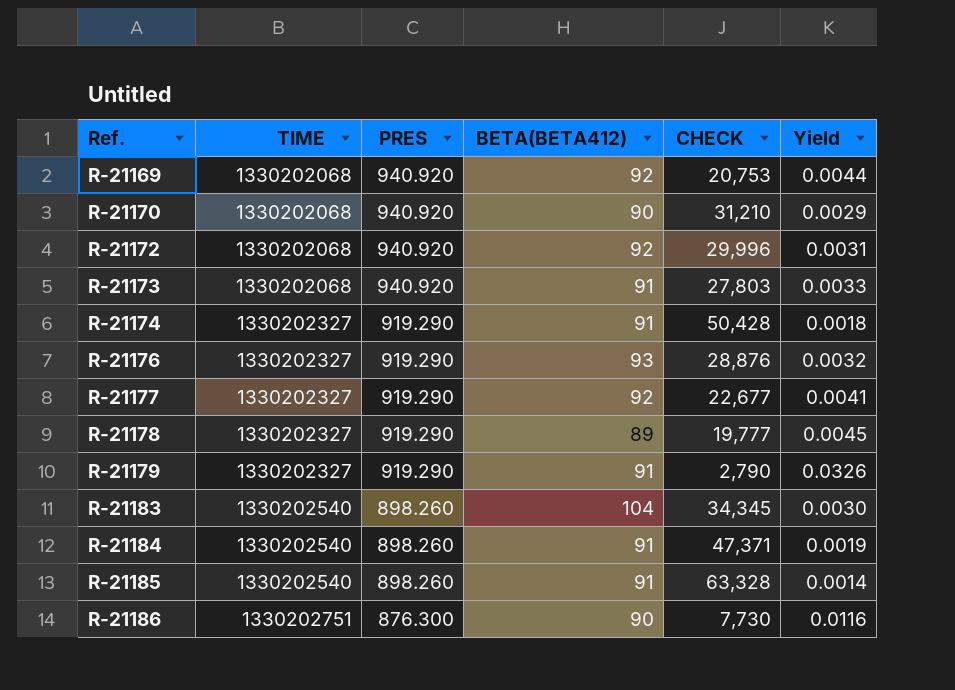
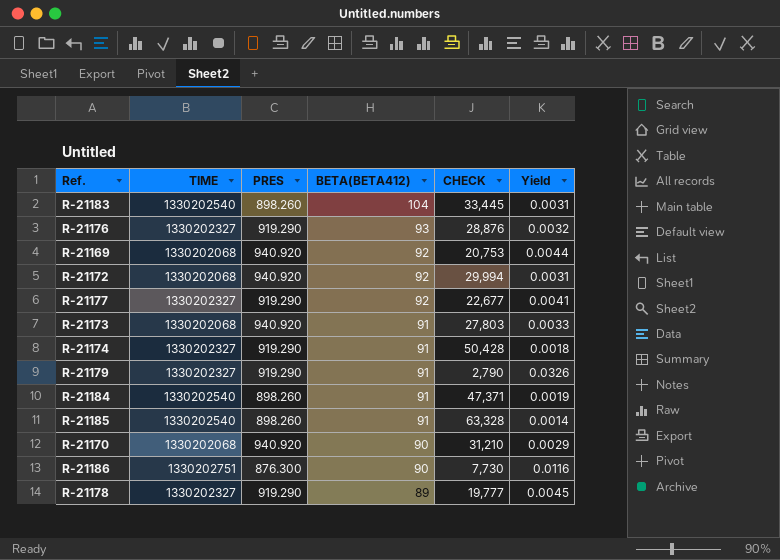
row order: Ref. ascending -> BETA(BETA412) descending
R-21183 | CHECK: 34,345 -> 33,445
R-21183 | Yield: 0.0030 -> 0.0031
R-21172 | CHECK: 29,996 -> 29,994

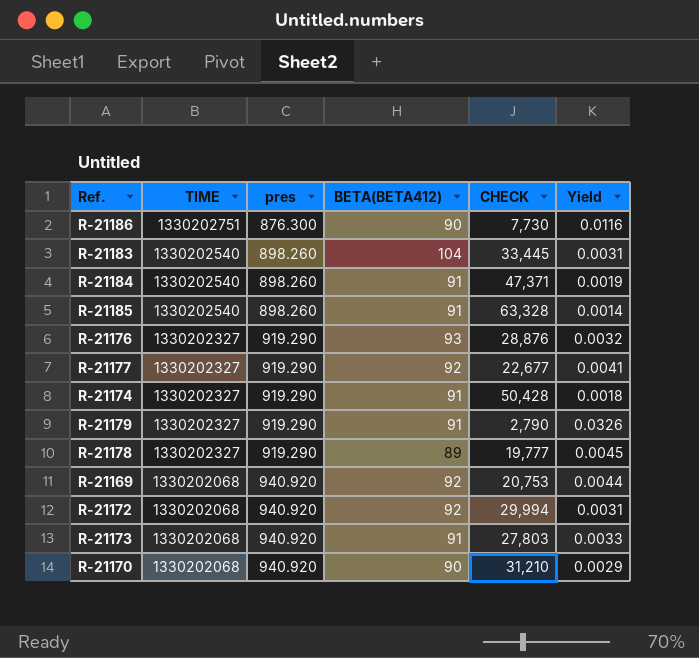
row order: BETA(BETA412) descending -> TIME descending
column name: PRES -> pres

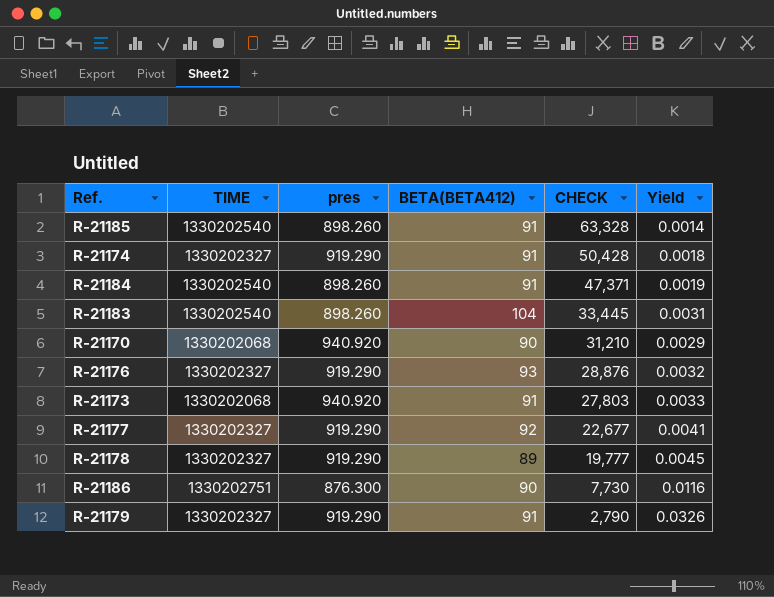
row order: TIME descending -> CHECK descending
row R-21169: 1330202068 | 940.920 | 92 | 20,753 | 0.0044 -> none
row R-21172: 1330202068 | 940.920 | 92 | 29,994 | 0.0031 -> none

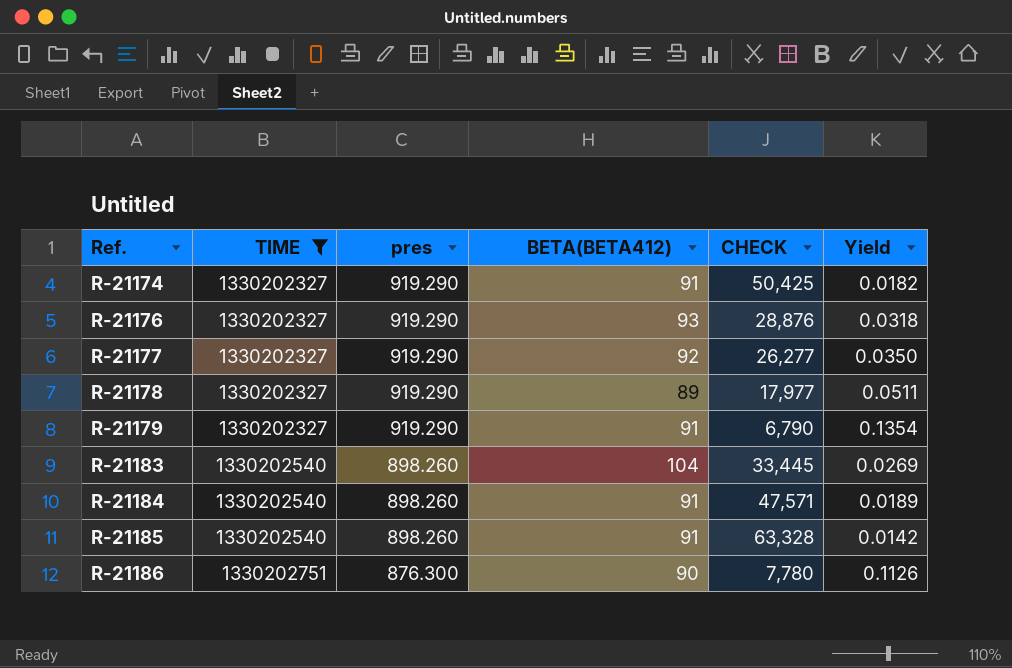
filter: none -> TIME != 1330202068
row order: CHECK descending -> Ref. ascending
column Yield | formula: [BETA(BETA412)] / [CHECK] -> [pres] / [CHECK]
R-21174 | CHECK: 50,428 -> 50,425
R-21177 | CHECK: 22,677 -> 26,277
R-21178 | CHECK: 19,777 -> 17,977
R-21179 | CHECK: 2,790 -> 6,790
R-21184 | CHECK: 47,371 -> 47,571
R-21186 | CHECK: 7,730 -> 7,780

